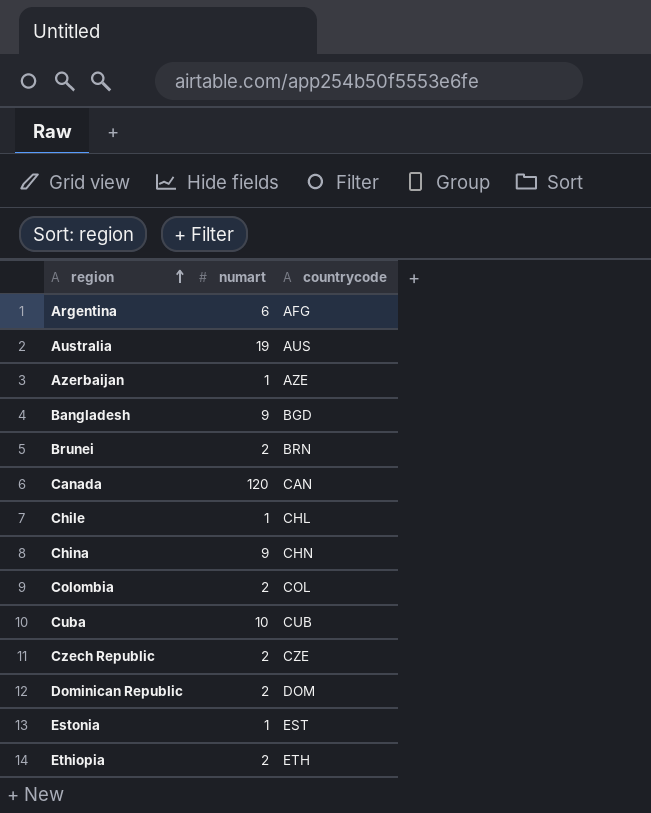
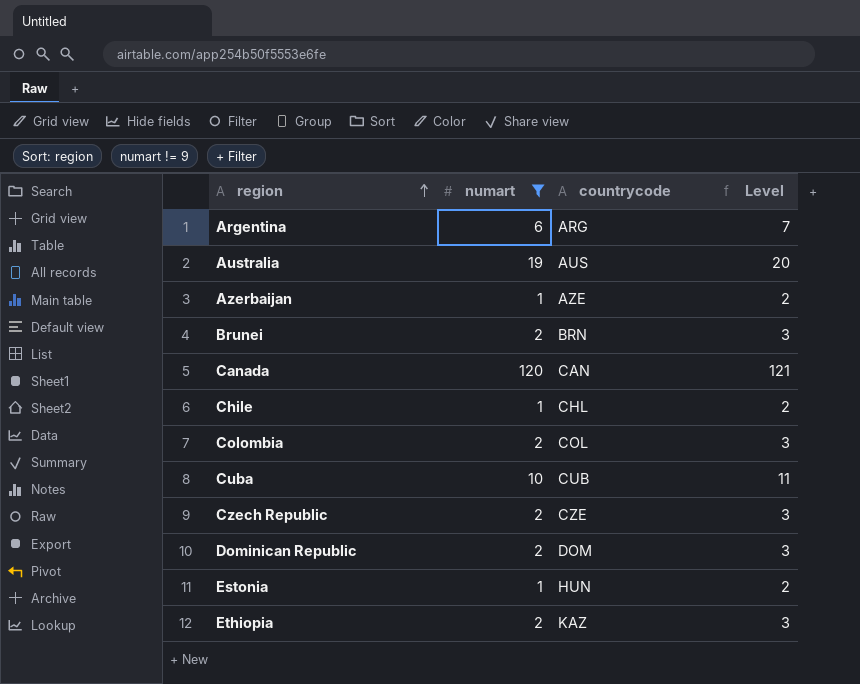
filter: none -> numart != 9
column Level | formula: none -> [numart] + 1
Argentina | countrycode: AFG -> ARG
Estonia | countrycode: EST -> HUN
Ethiopia | countrycode: ETH -> KAZ

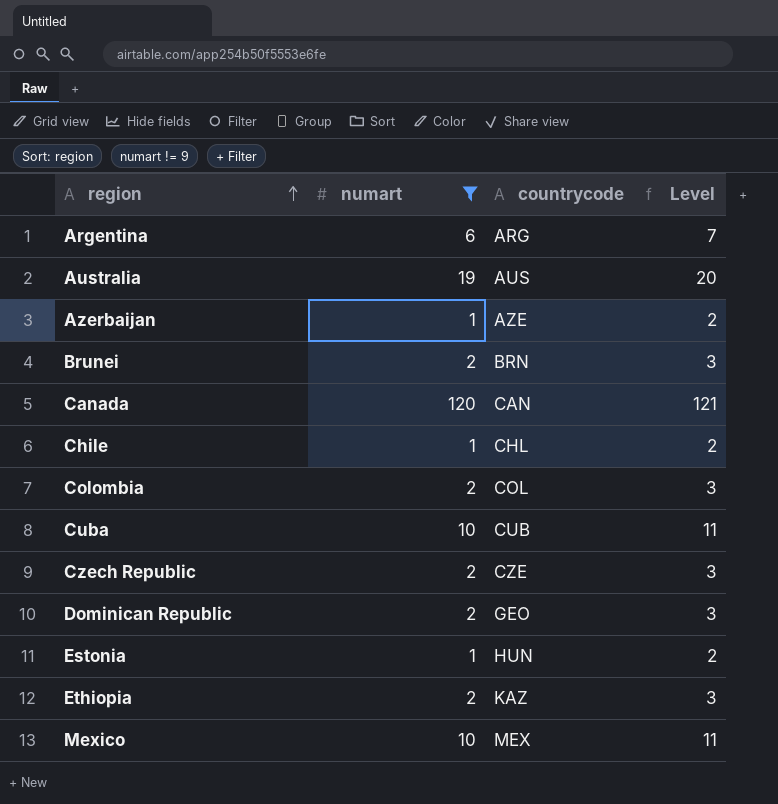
Dominican Republic | countrycode: DOM -> GEO
row Mexico: none -> 10 | MEX | 11

